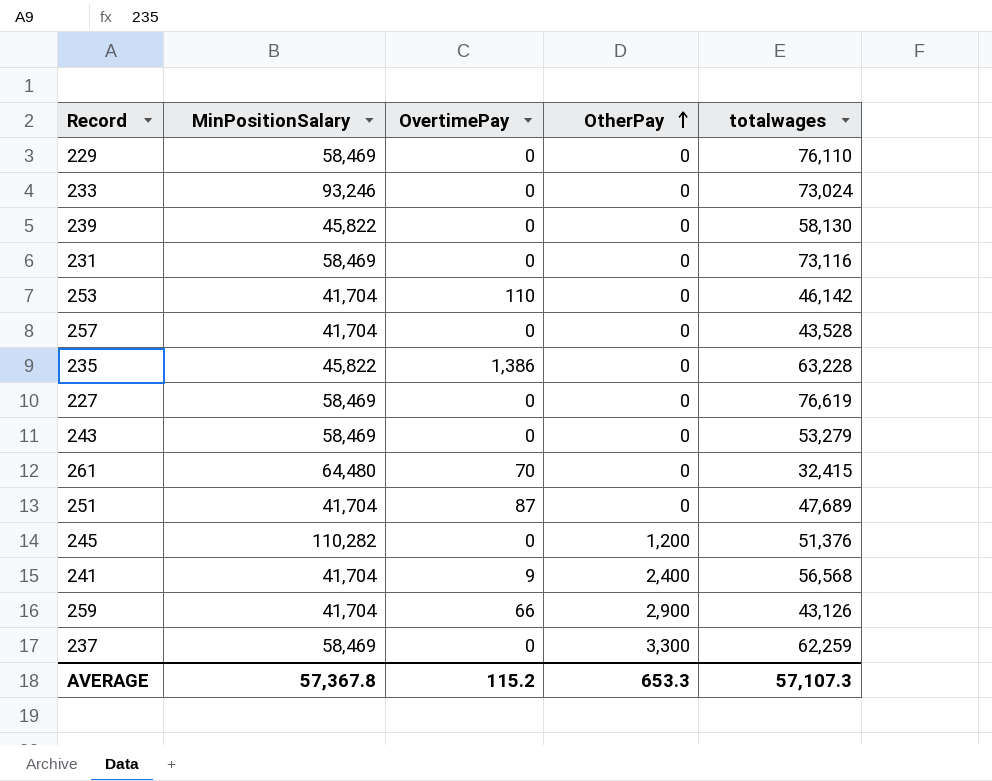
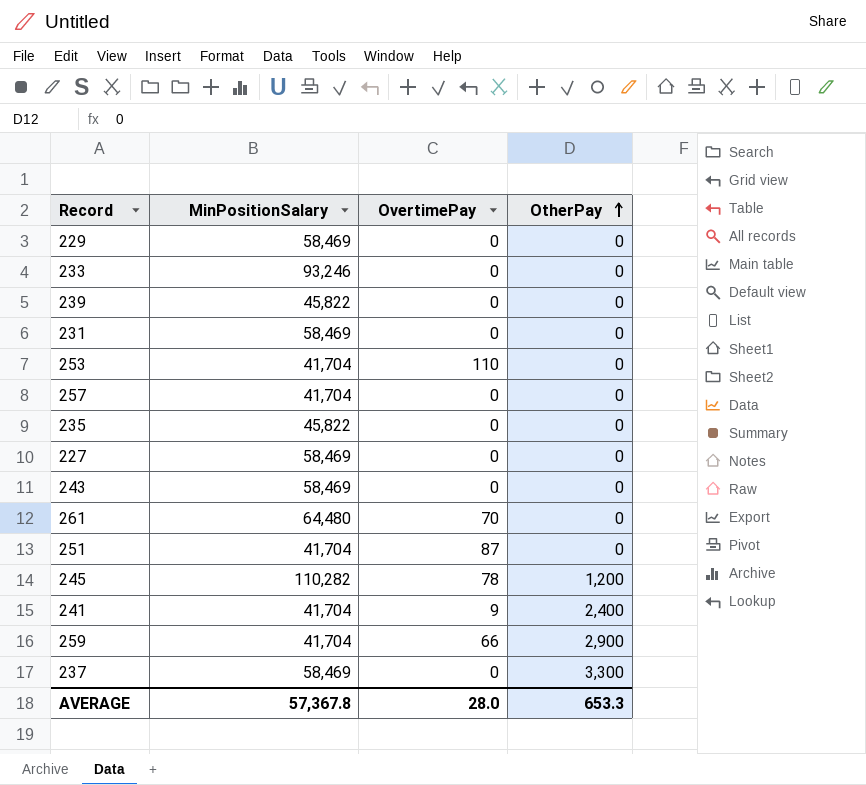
column totalwages | position: 5 -> none
235 | OvertimePay: 1,386 -> 0
245 | OvertimePay: 0 -> 78
AVERAGE | OvertimePay: 115.2 -> 28.0

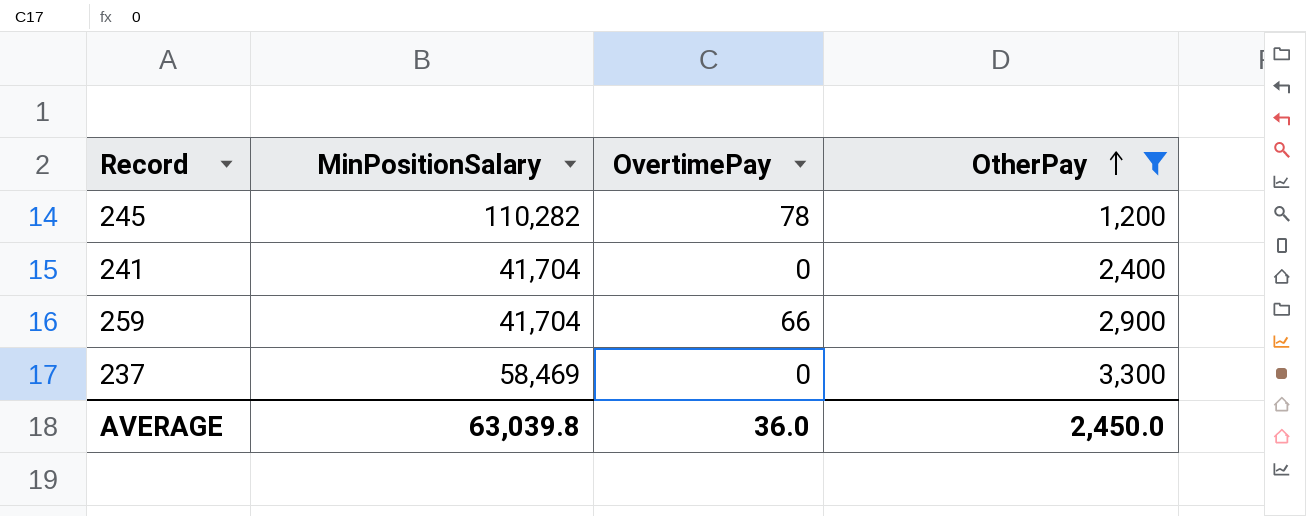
filter: none -> OtherPay != 0
241 | OvertimePay: 9 -> 0
AVERAGE | MinPositionSalary: 57,367.8 -> 63,039.8
AVERAGE | OvertimePay: 28.0 -> 36.0
AVERAGE | OtherPay: 653.3 -> 2,450.0

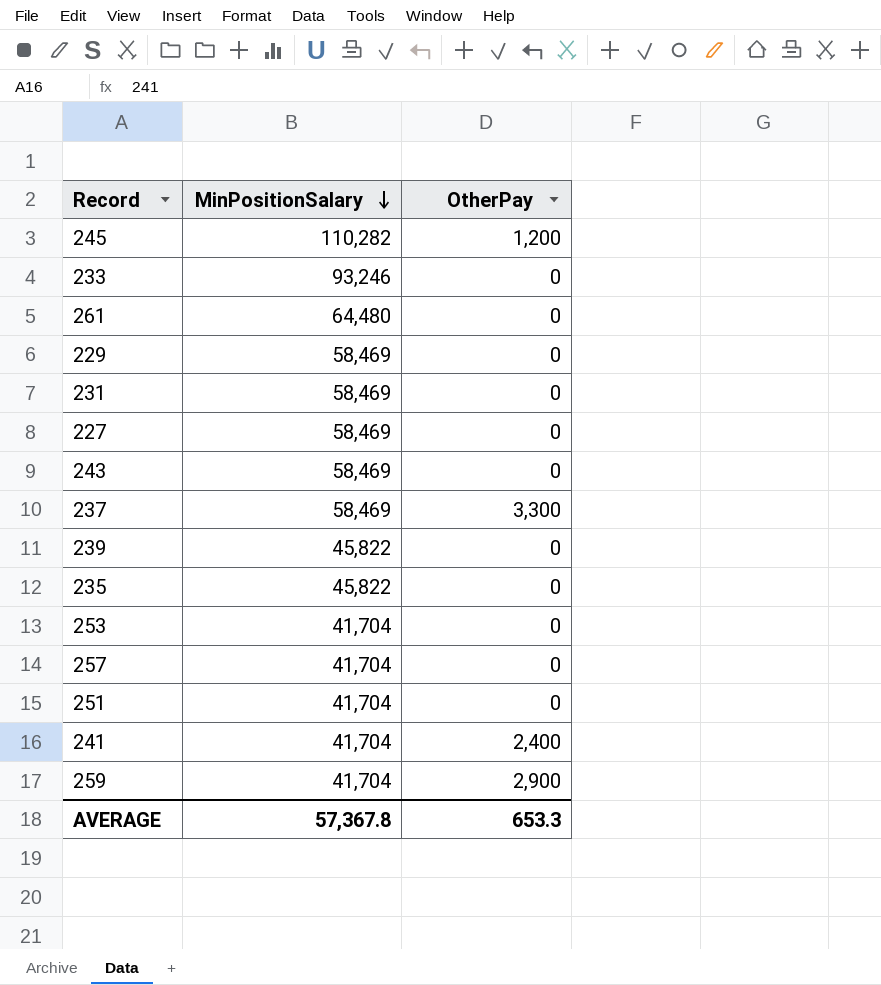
filter: OtherPay != 0 -> none
row order: OtherPay ascending -> MinPositionSalary descending
column OvertimePay | position: 3 -> none
AVERAGE | MinPositionSalary: 63,039.8 -> 57,367.8
AVERAGE | OtherPay: 2,450.0 -> 653.3

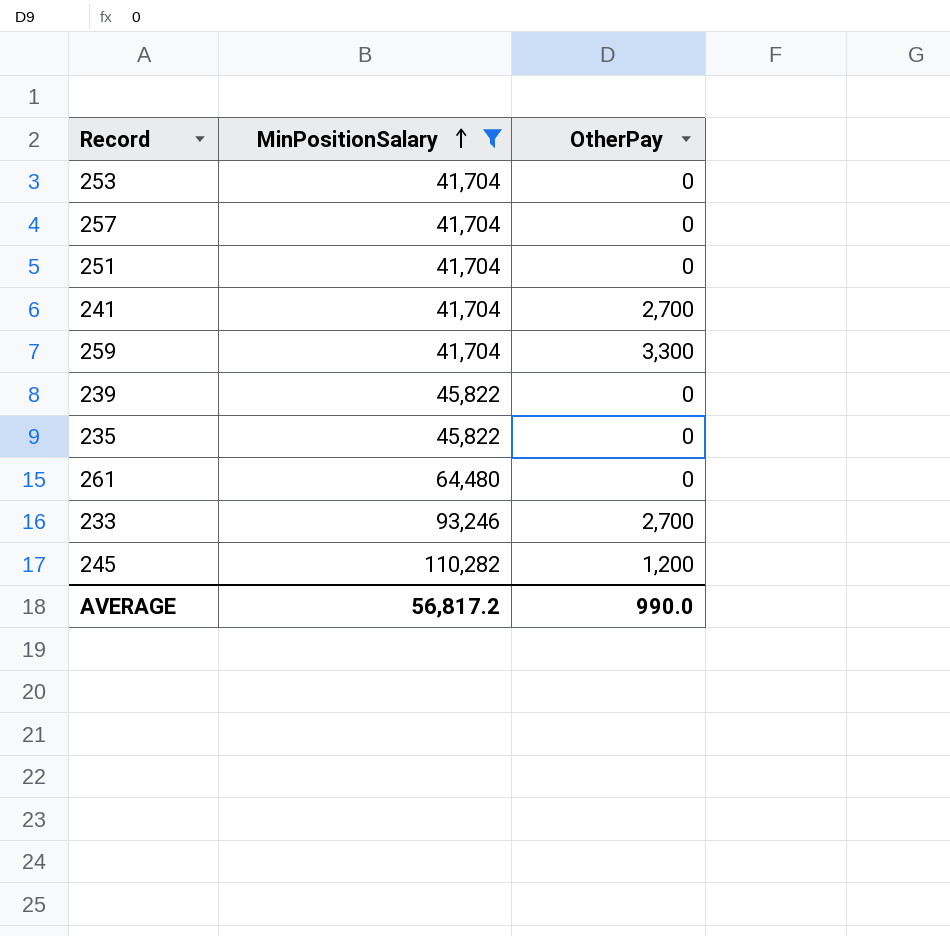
filter: none -> MinPositionSalary != 58,469
row order: MinPositionSalary descending -> MinPositionSalary ascending
241 | OtherPay: 2,400 -> 2,700
259 | OtherPay: 2,900 -> 3,300
233 | OtherPay: 0 -> 2,700
AVERAGE | MinPositionSalary: 57,367.8 -> 56,817.2
AVERAGE | OtherPay: 653.3 -> 990.0

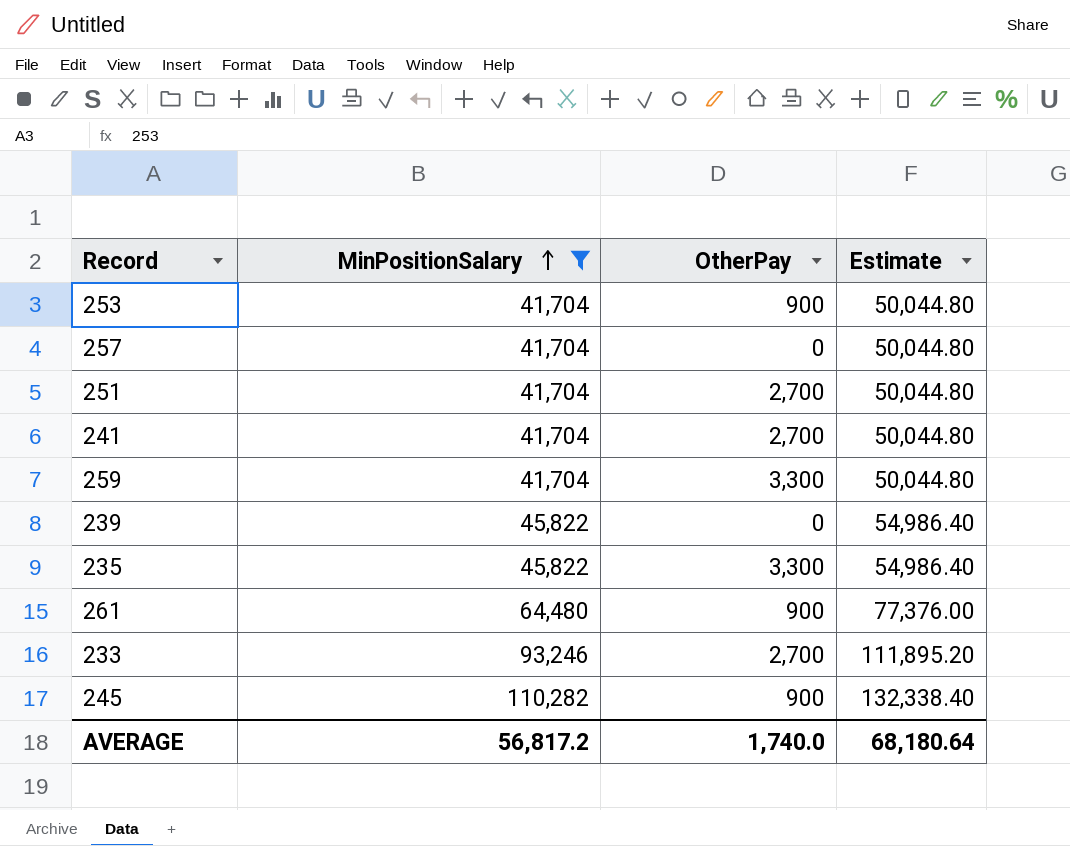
column Estimate | formula: none -> [MinPositionSalary] * 1.2
253 | OtherPay: 0 -> 900
251 | OtherPay: 0 -> 2,700
235 | OtherPay: 0 -> 3,300
261 | OtherPay: 0 -> 900
245 | OtherPay: 1,200 -> 900
AVERAGE | OtherPay: 990.0 -> 1,740.0

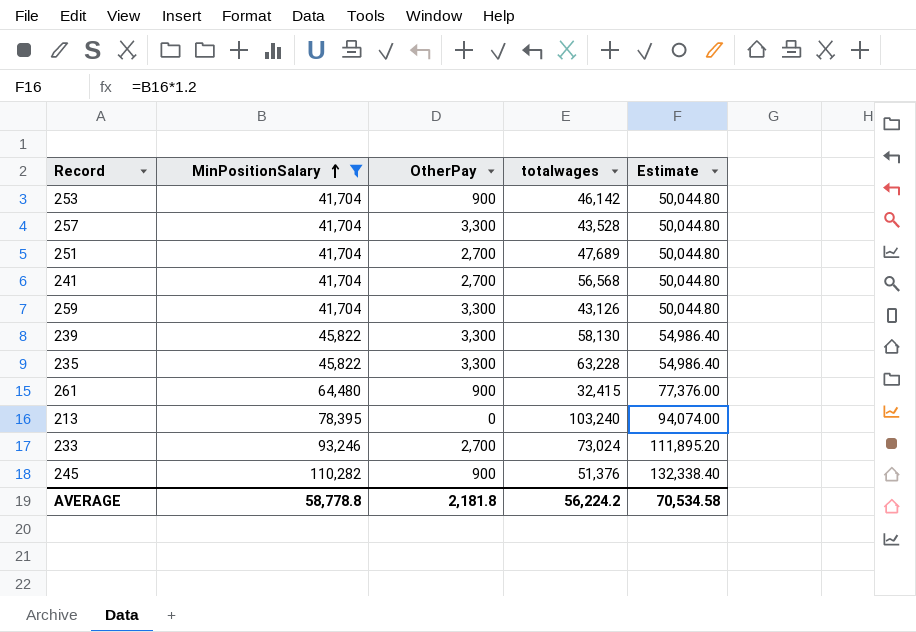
column totalwages | position: none -> 4
257 | OtherPay: 0 -> 3,300
239 | OtherPay: 0 -> 3,300
row 213: none -> 78,395 | 0 | 103,240 | 94,074.00
AVERAGE | MinPositionSalary: 56,817.2 -> 58,778.8
AVERAGE | OtherPay: 1,740.0 -> 2,181.8
AVERAGE | Estimate: 68,180.64 -> 70,534.58

